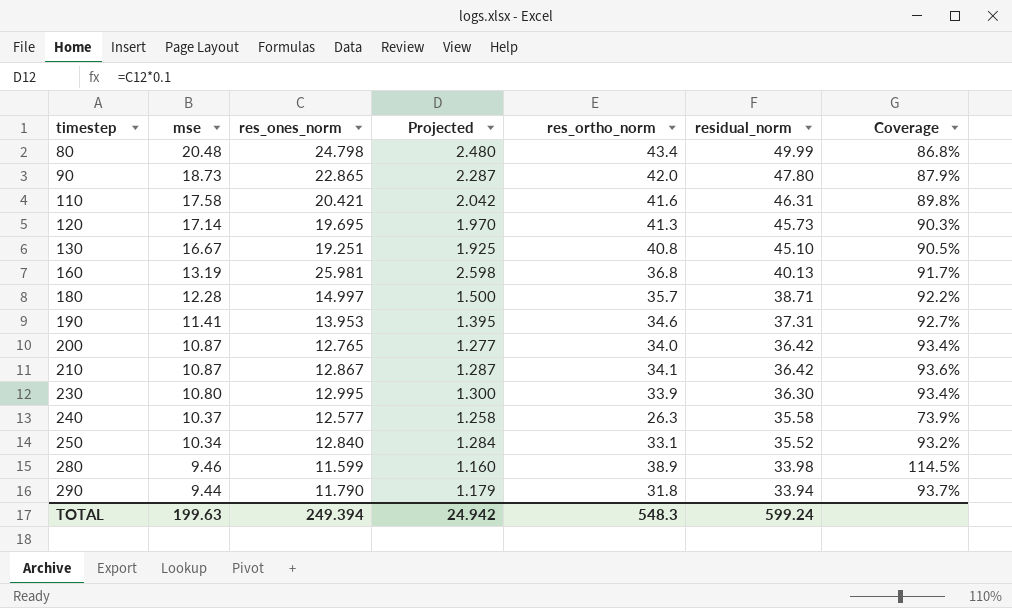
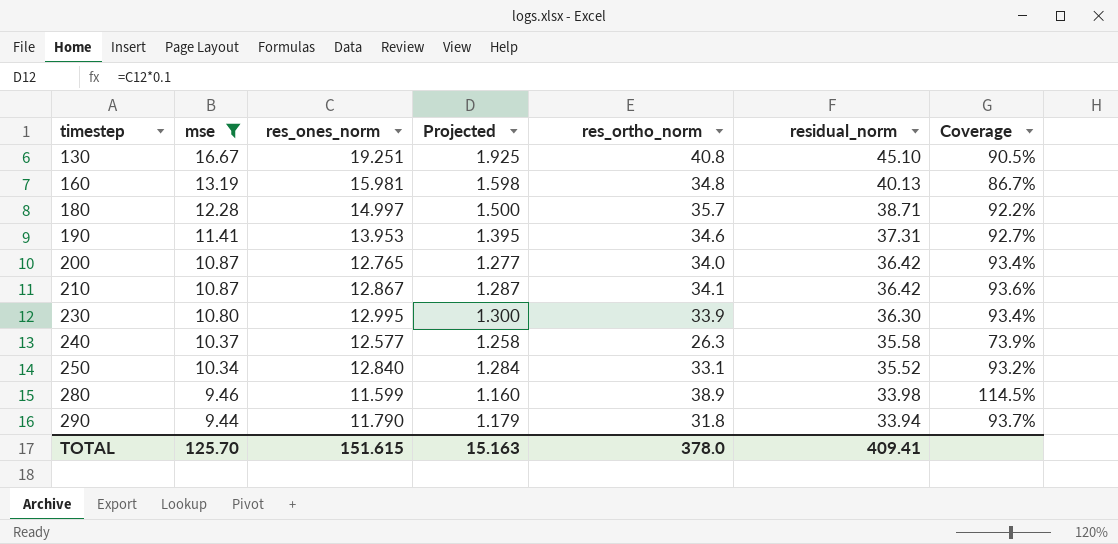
filter: none -> mse <= 16.67
160 | res_ones_norm: 25.981 -> 15.981
160 | Projected: 2.598 -> 1.598
160 | res_ortho_norm: 36.8 -> 34.8
160 | Coverage: 91.7% -> 86.7%
TOTAL | mse: 199.63 -> 125.70
TOTAL | res_ones_norm: 249.394 -> 151.615
TOTAL | Projected: 24.942 -> 15.163
TOTAL | res_ortho_norm: 548.3 -> 378.0
TOTAL | residual_norm: 599.24 -> 409.41

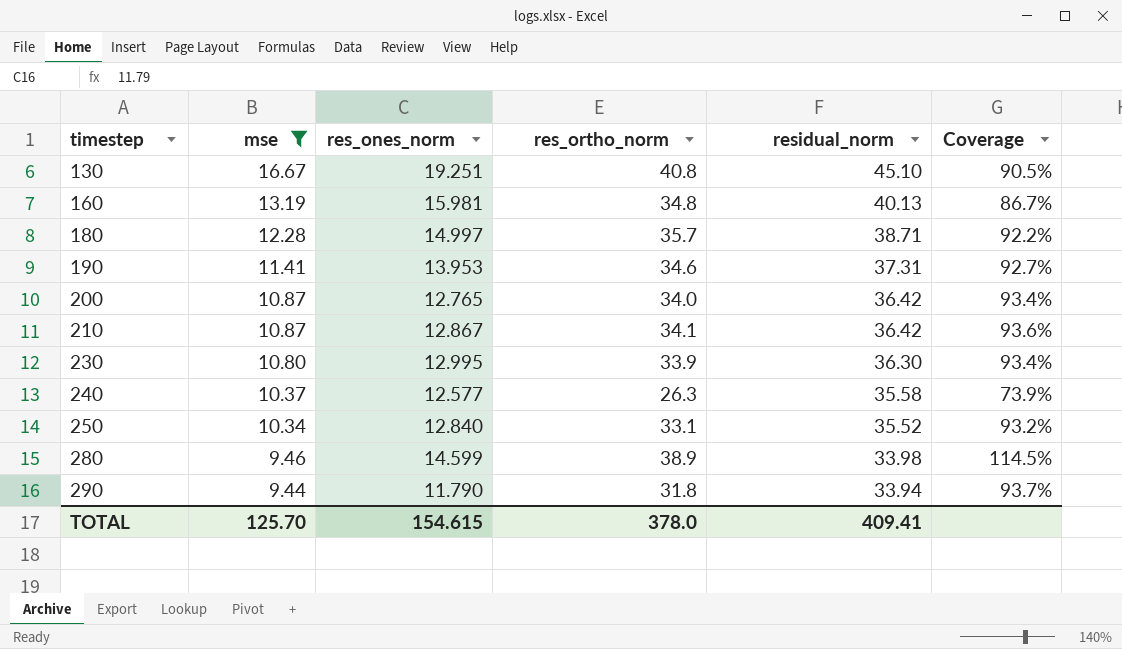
column Projected | formula: [res_ones_norm] * 0.1 -> none
280 | res_ones_norm: 11.599 -> 14.599
TOTAL | res_ones_norm: 151.615 -> 154.615

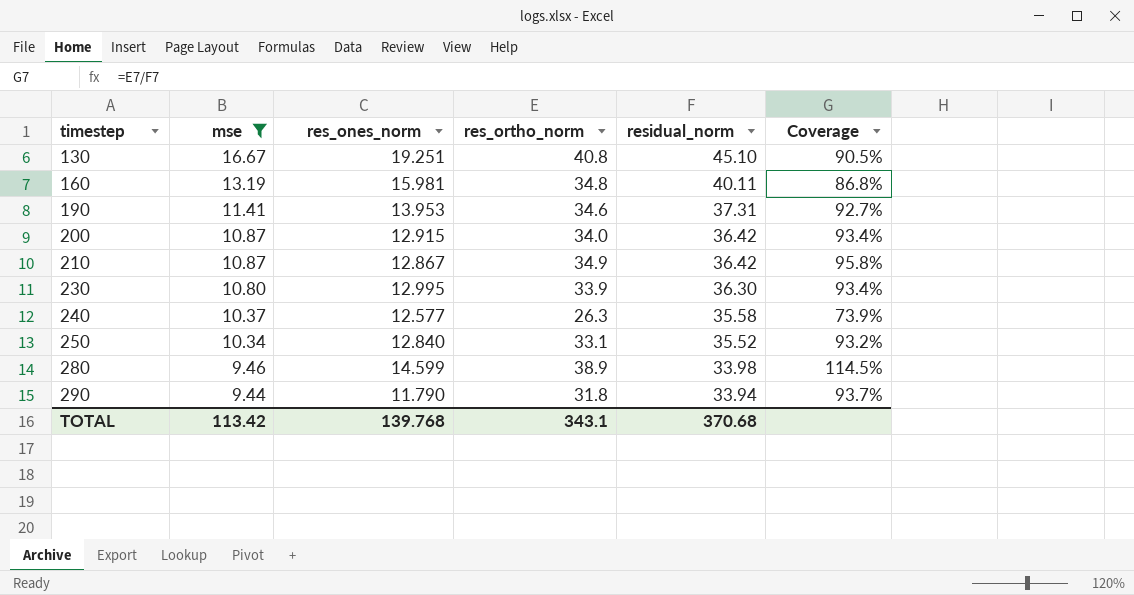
row 180: 12.28 | 14.997 | 35.7 | 38.71 | 92.2% -> none
160 | residual_norm: 40.13 -> 40.11
160 | Coverage: 86.7% -> 86.8%
200 | res_ones_norm: 12.765 -> 12.915
210 | res_ortho_norm: 34.1 -> 34.9
210 | Coverage: 93.6% -> 95.8%
TOTAL | mse: 125.70 -> 113.42
TOTAL | res_ones_norm: 154.615 -> 139.768
TOTAL | res_ortho_norm: 378.0 -> 343.1
TOTAL | residual_norm: 409.41 -> 370.68

